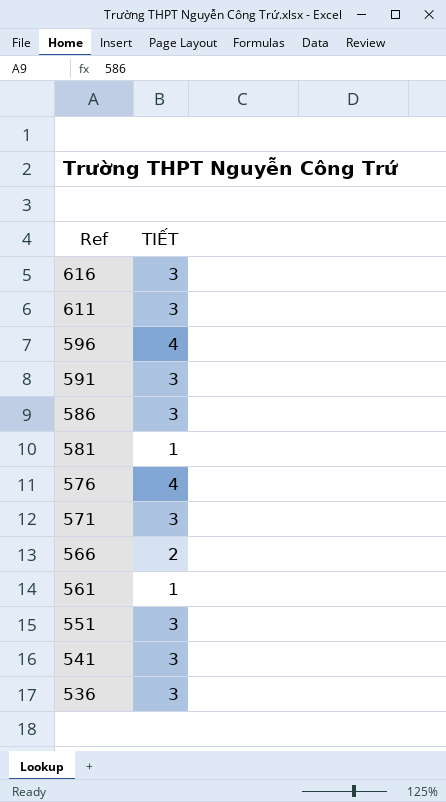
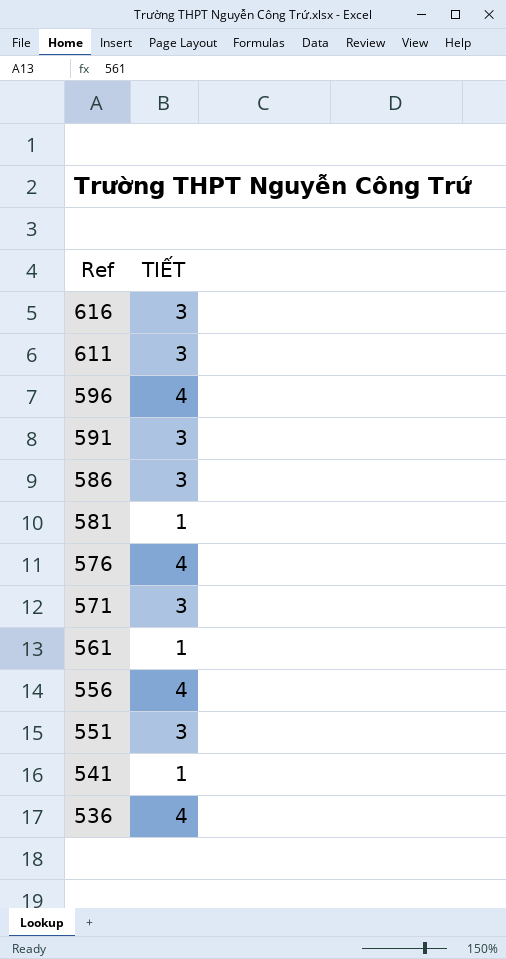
row 566: 2 -> none
row 556: none -> 4
541 | TIẾT: 3 -> 1
536 | TIẾT: 3 -> 4

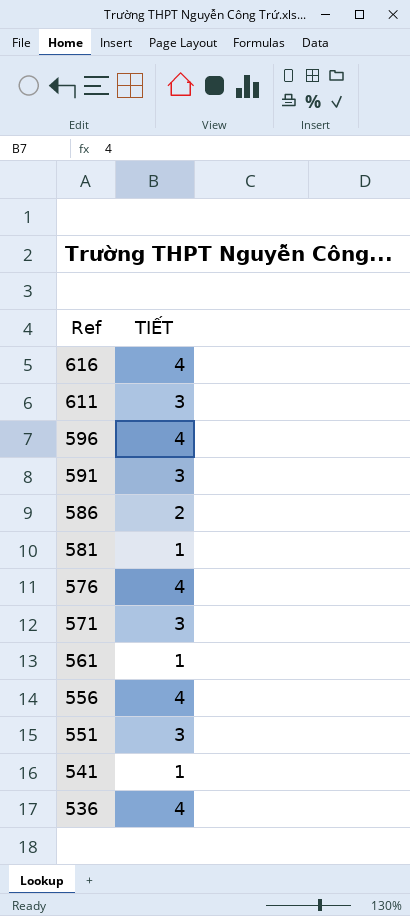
616 | TIẾT: 3 -> 4
586 | TIẾT: 3 -> 2

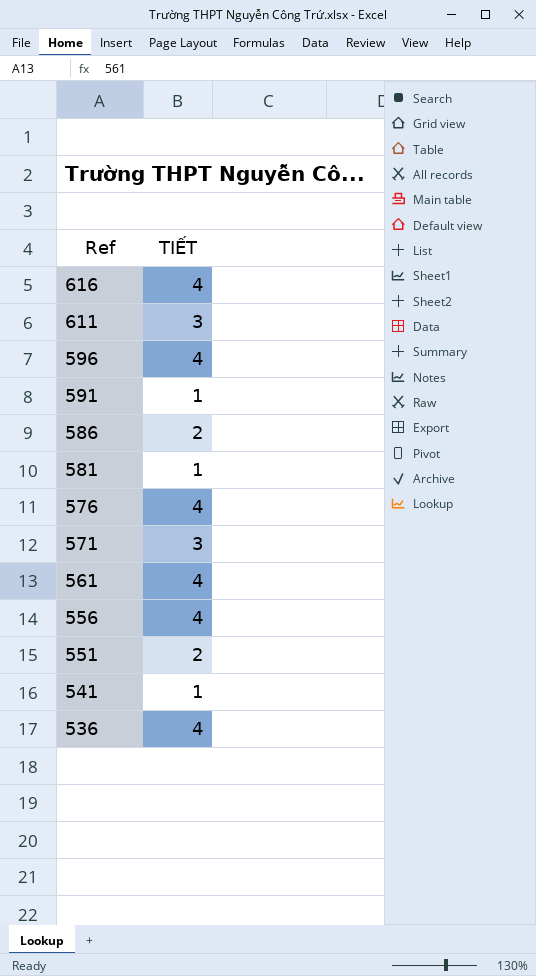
591 | TIẾT: 3 -> 1
561 | TIẾT: 1 -> 4
551 | TIẾT: 3 -> 2

